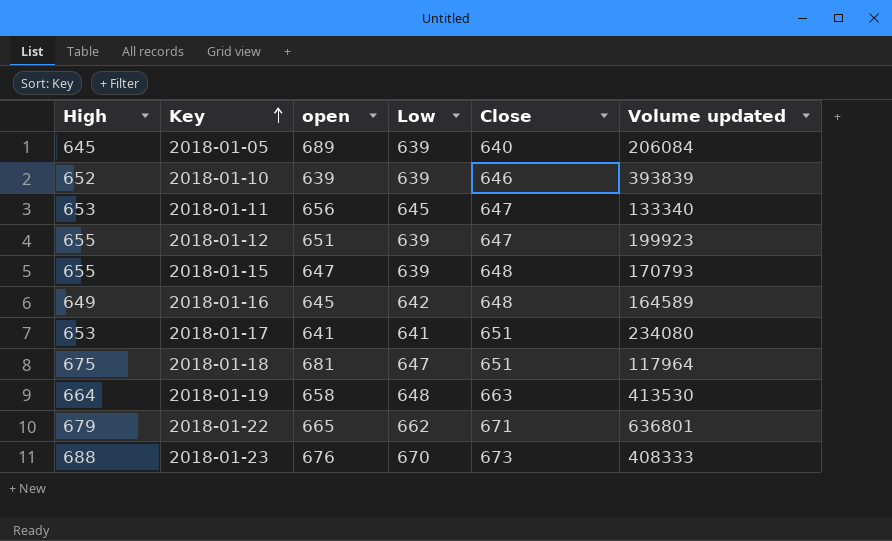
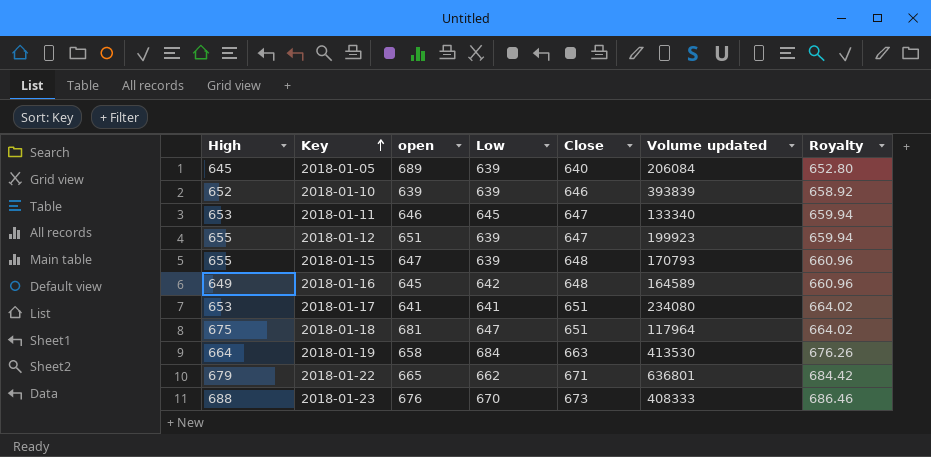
column Royalty | formula: none -> [Close] * 1.02
2018-01-11 | open: 656 -> 646
2018-01-19 | Low: 648 -> 684

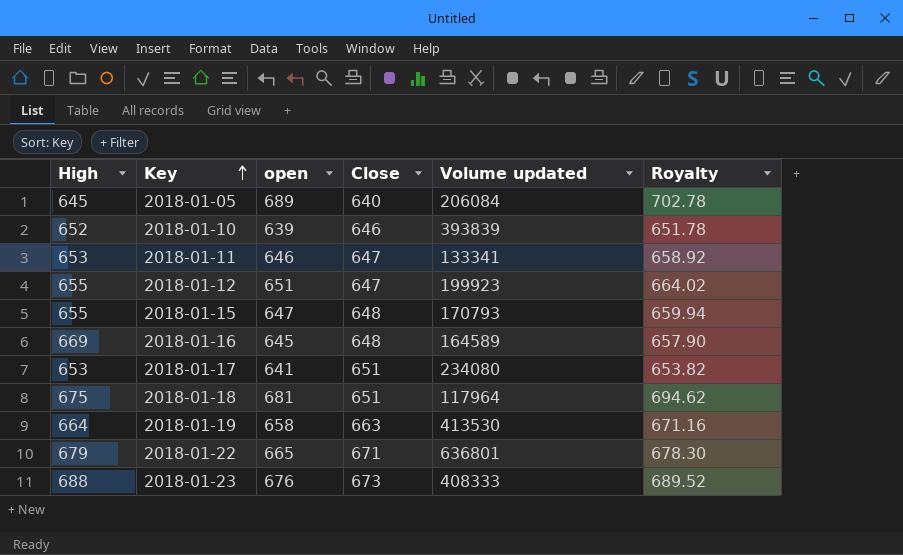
column Low | position: 4 -> none
column Royalty | formula: [Close] * 1.02 -> [open] * 1.02
2018-01-11 | Volume updated: 133340 -> 133341
2018-01-16 | High: 649 -> 669

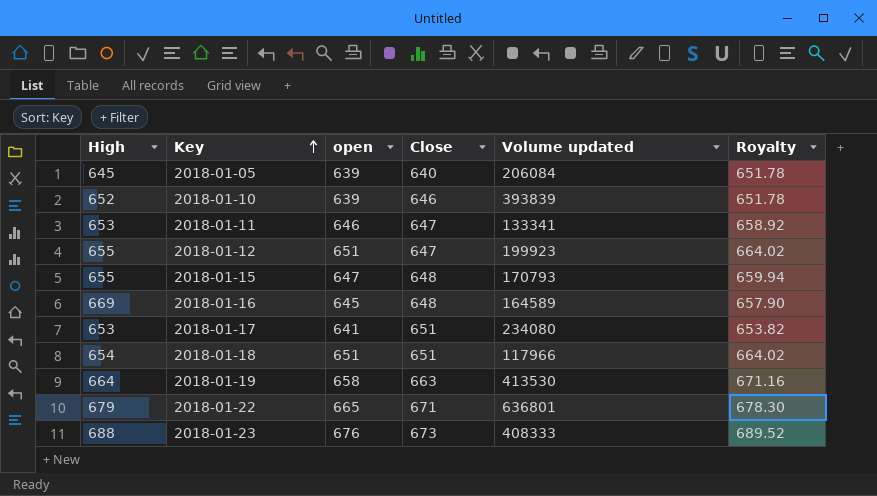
2018-01-05 | open: 689 -> 639
2018-01-05 | Royalty: 702.78 -> 651.78
2018-01-18 | High: 675 -> 654
2018-01-18 | open: 681 -> 651
2018-01-18 | Volume updated: 117964 -> 117966
2018-01-18 | Royalty: 694.62 -> 664.02

